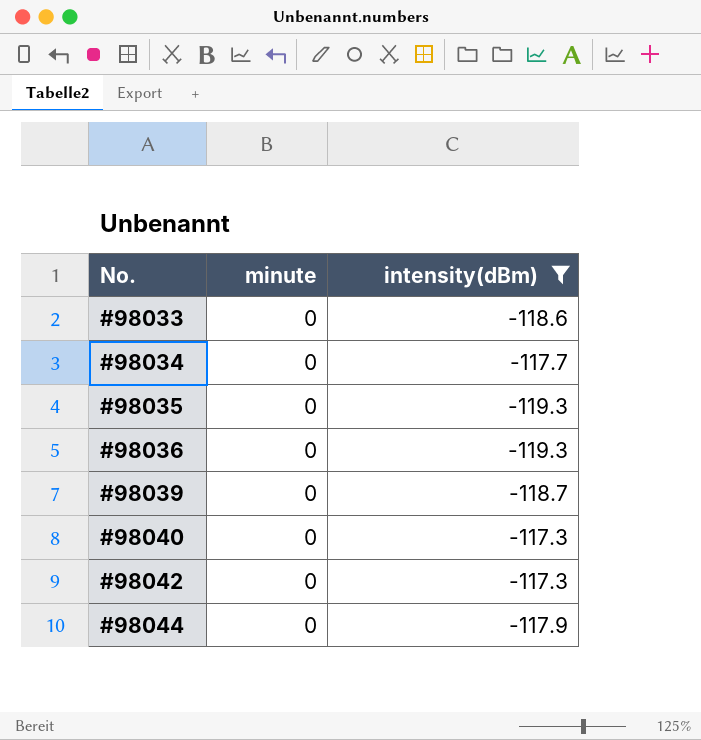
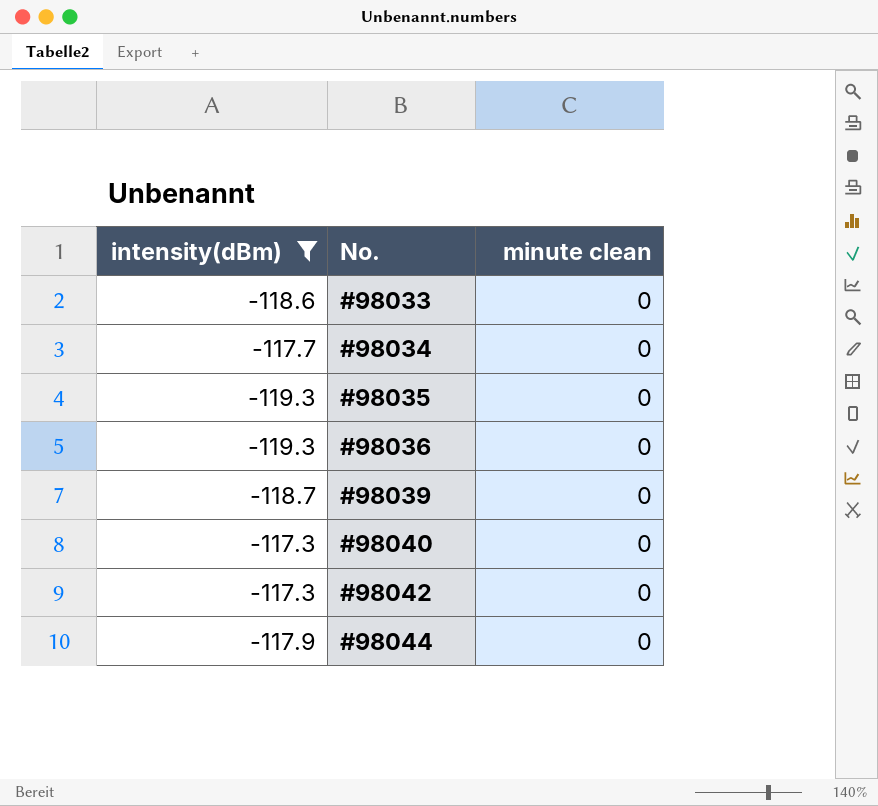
column intensity(dBm) | position: 3 -> 1
column name: minute -> minute clean

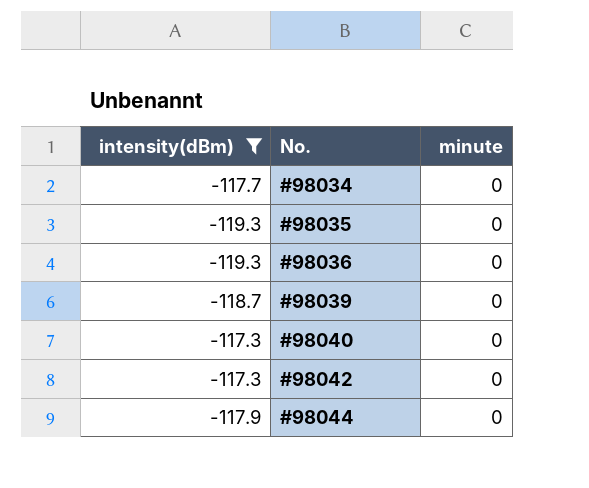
column name: minute clean -> minute
row #98033: -118.6 | 0 -> none

